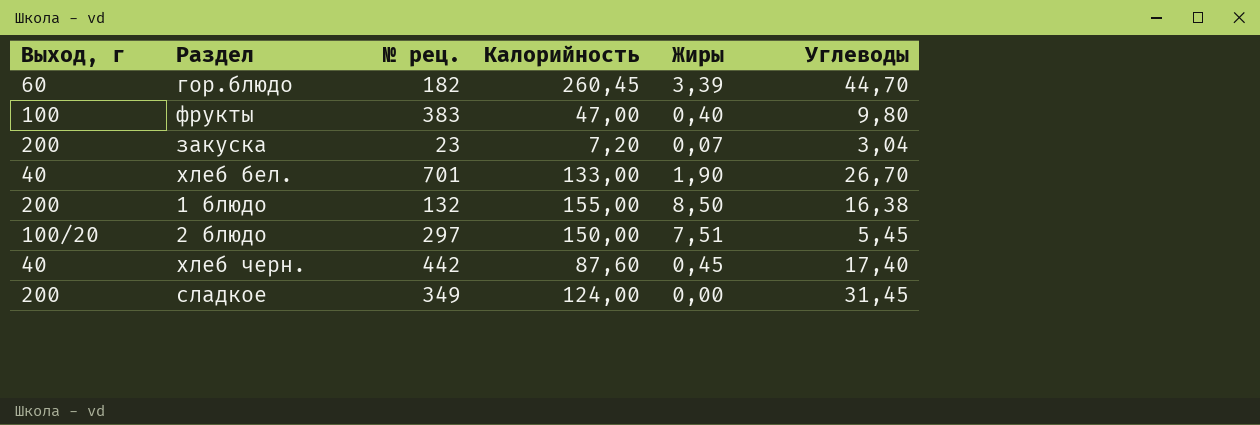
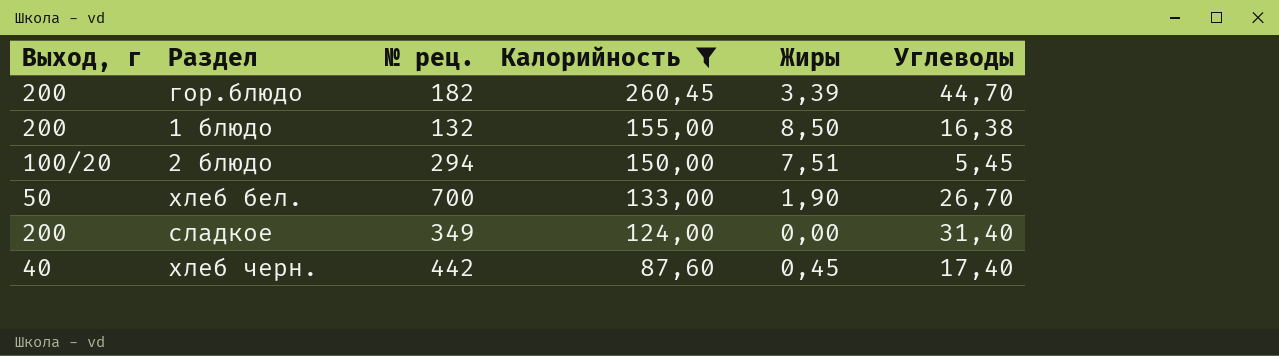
filter: none -> Калорийность >= 87,60
row order: none -> Калорийность descending
гор.блюдо | Выход, г: 60 -> 200
2 блюдо | № рец.: 297 -> 294
хлеб бел. | Выход, г: 40 -> 50
хлеб бел. | № рец.: 701 -> 700
сладкое | Углеводы: 31,45 -> 31,40

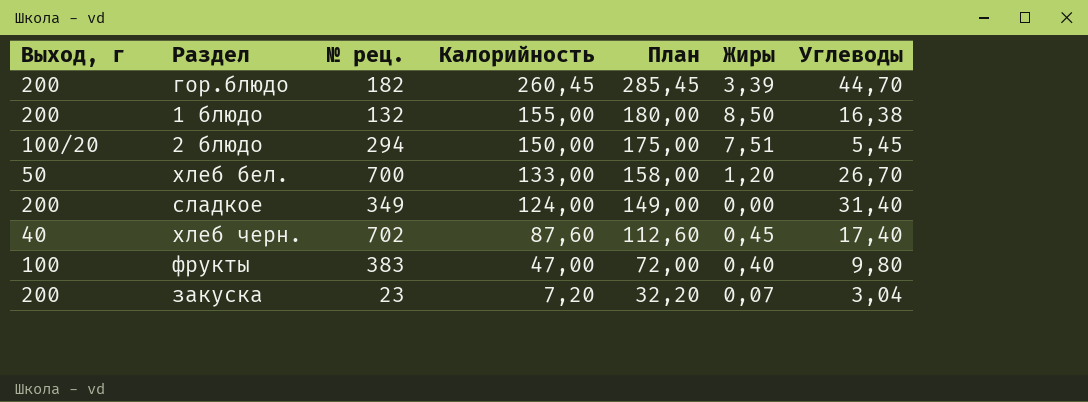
filter: Калорийность >= 87,60 -> none
column План | formula: none -> [Калорийность] + 25
хлеб бел. | Жиры: 1,90 -> 1,20
хлеб черн. | № рец.: 442 -> 702

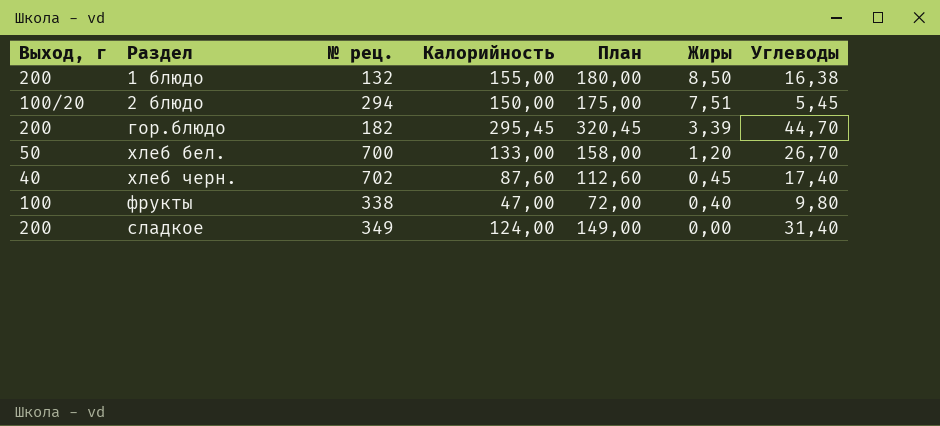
row order: Калорийность descending -> Жиры descending
row закуска: 200 | 23 | 7,20 | 32,20 | 0,07 | 3,04 -> none
гор.блюдо | Калорийность: 260,45 -> 295,45
гор.блюдо | План: 285,45 -> 320,45
фрукты | № рец.: 383 -> 338

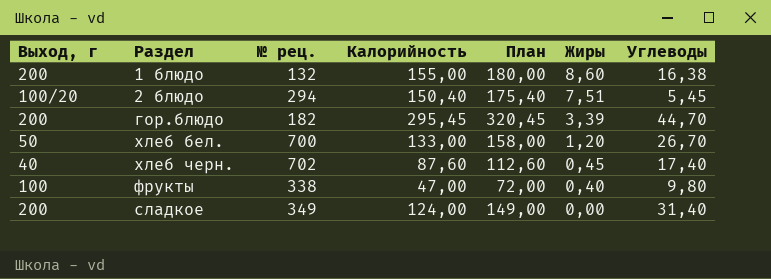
1 блюдо | Жиры: 8,50 -> 8,60
2 блюдо | Калорийность: 150,00 -> 150,40
2 блюдо | План: 175,00 -> 175,40

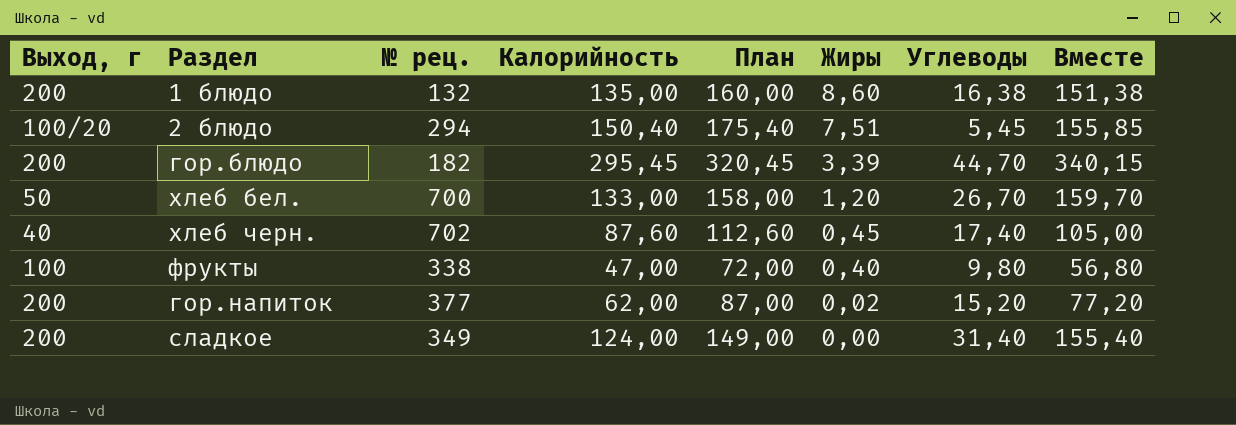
column Вместе | formula: none -> [Калорийность] + [Углеводы]
1 блюдо | Калорийность: 155,00 -> 135,00
1 блюдо | План: 180,00 -> 160,00
row гор.напиток: none -> 200 | 377 | 62,00 | 87,00 | 0,02 | 15,20 | 77,20

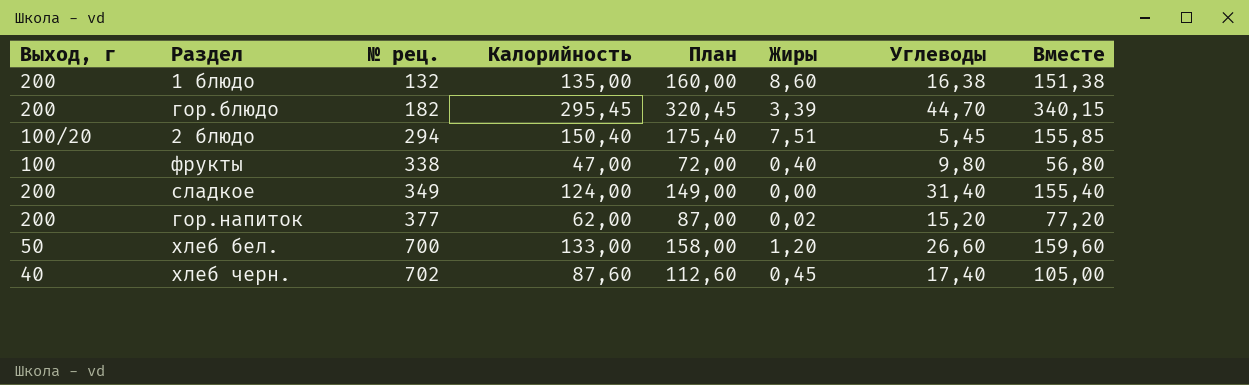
row order: Жиры descending -> № рец. ascending
хлеб бел. | Углеводы: 26,70 -> 26,60
хлеб бел. | Вместе: 159,70 -> 159,60

